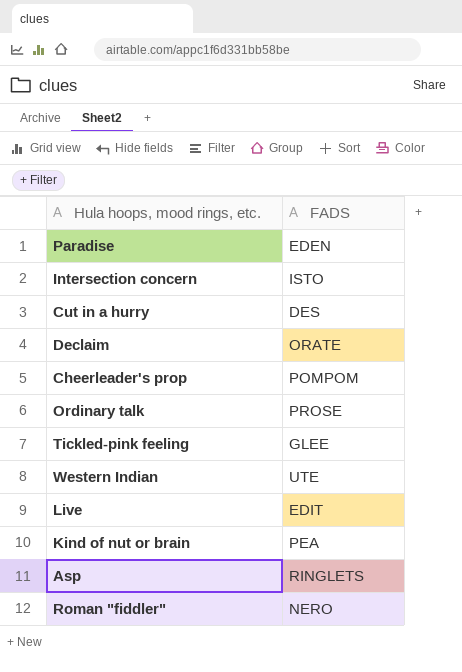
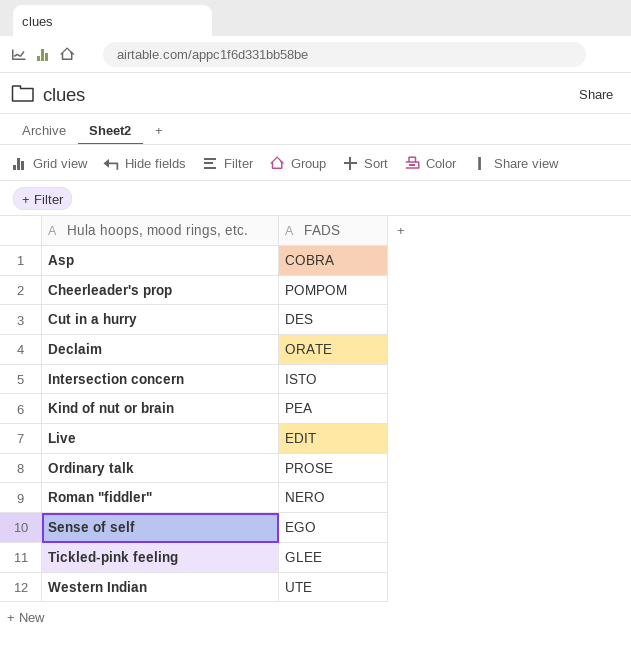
row order: none -> Hula hoops, mood rings, etc. ascending
row Paradise: EDEN -> none
Asp | FADS: RINGLETS -> COBRA
row Sense of self: none -> EGO

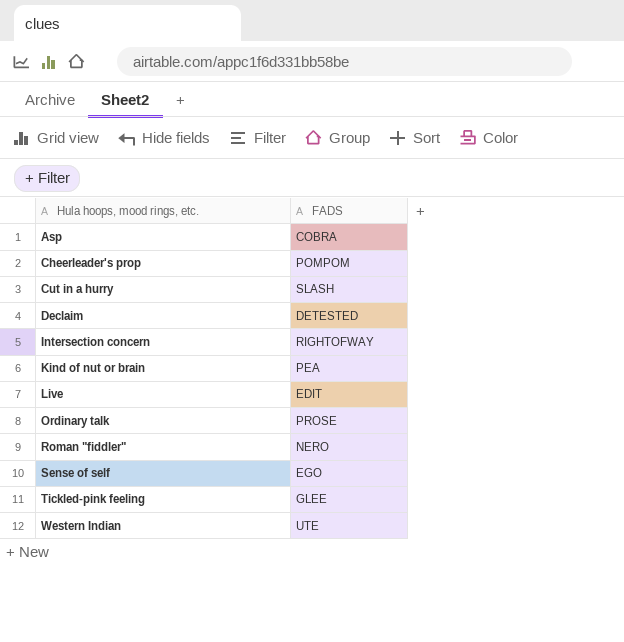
Cut in a hurry | FADS: DES -> SLASH
Declaim | FADS: ORATE -> DETESTED
Intersection concern | FADS: ISTO -> RIGHTOFWAY

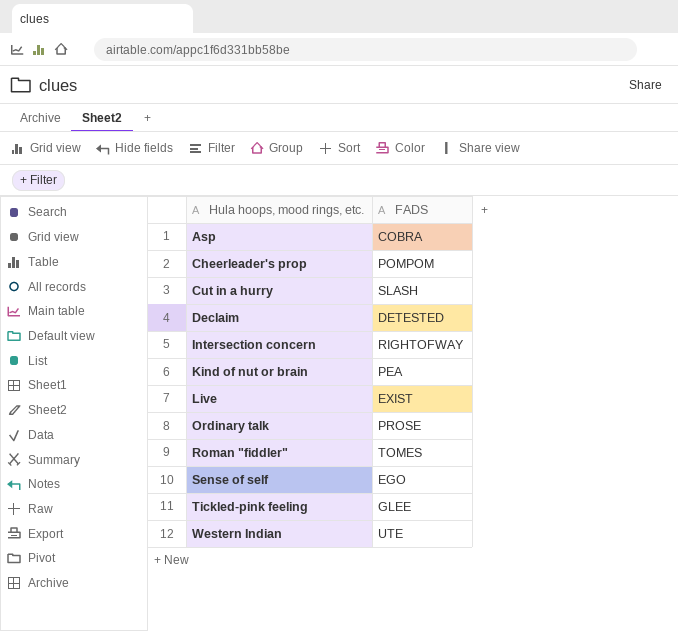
Live | FADS: EDIT -> EXIST
Roman "fiddler" | FADS: NERO -> TOMES

